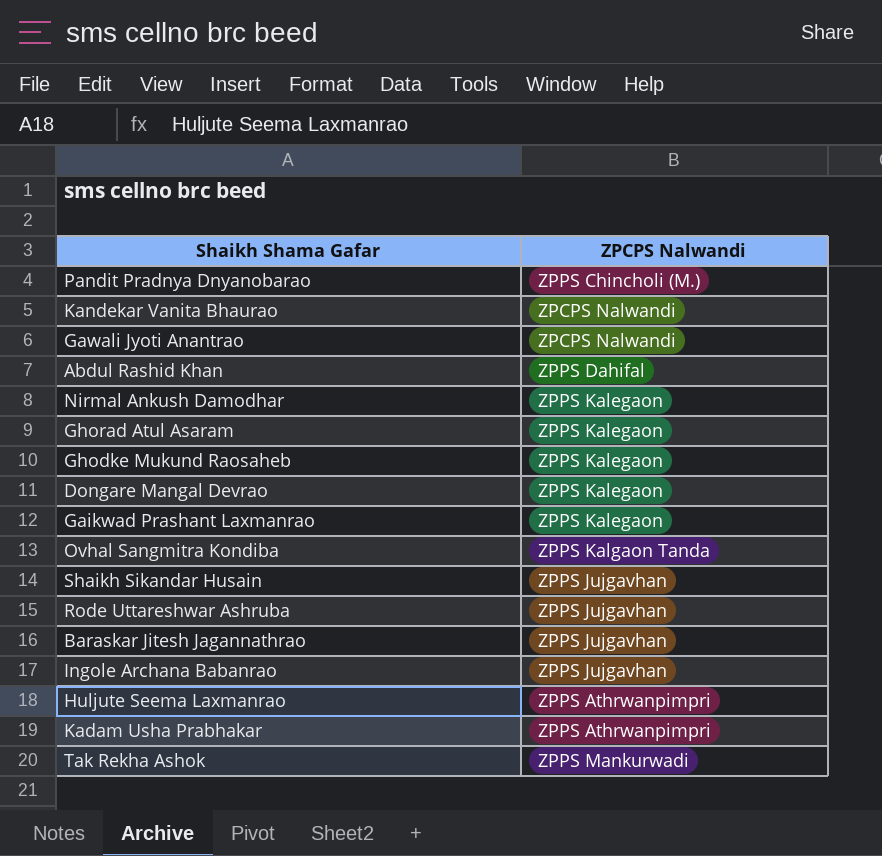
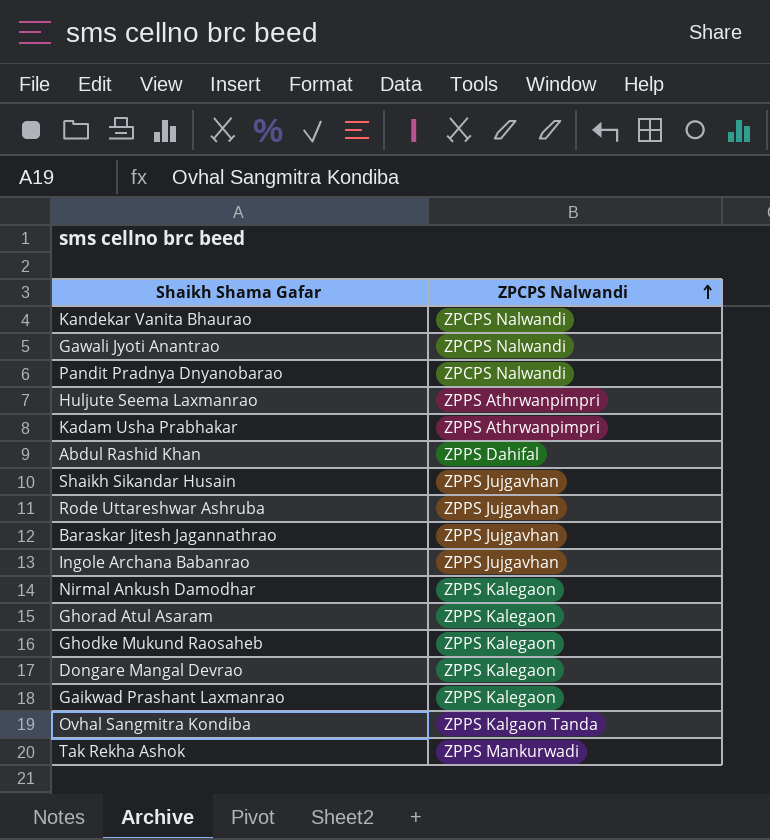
row order: none -> ZPCPS Nalwandi ascending
Pandit Pradnya Dnyanobarao | ZPCPS Nalwandi: ZPPS Chincholi (M.) -> ZPCPS Nalwandi

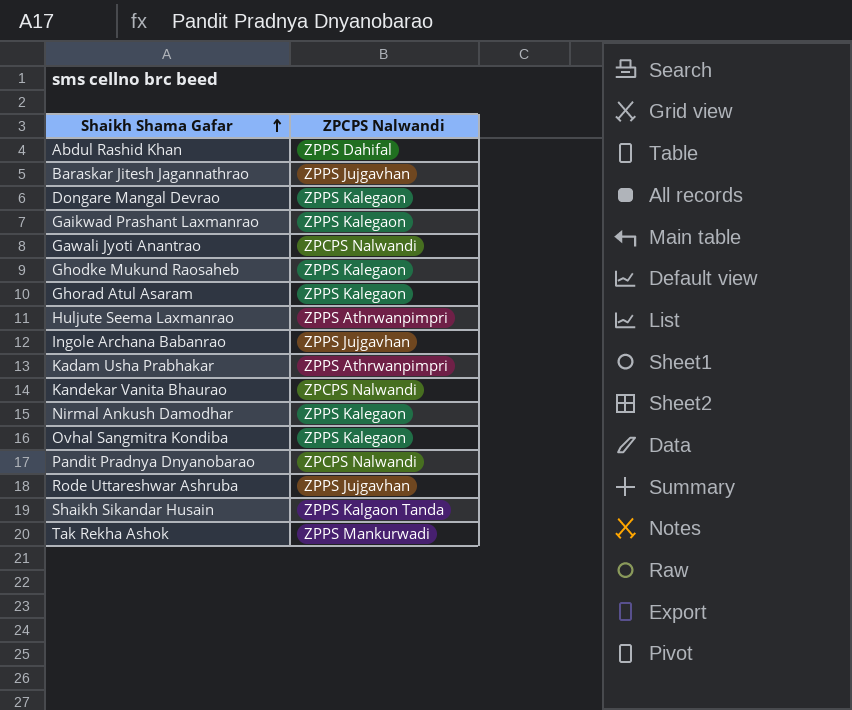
row order: ZPCPS Nalwandi ascending -> Shaikh Shama Gafar ascending
Ovhal Sangmitra Kondiba | ZPCPS Nalwandi: ZPPS Kalgaon Tanda -> ZPPS Kalegaon
Shaikh Sikandar Husain | ZPCPS Nalwandi: ZPPS Jujgavhan -> ZPPS Kalgaon Tanda

